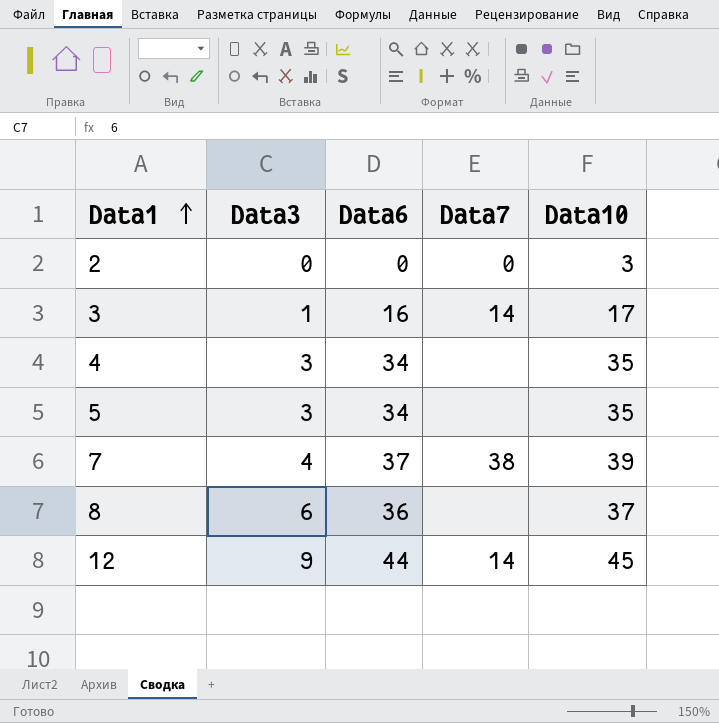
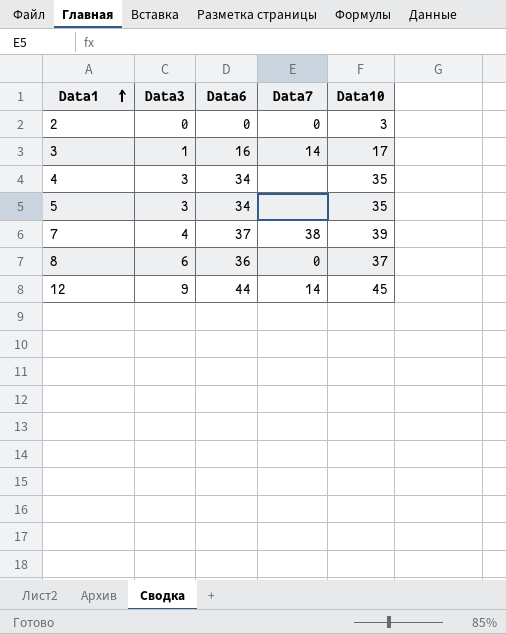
8 | Data7: none -> 0

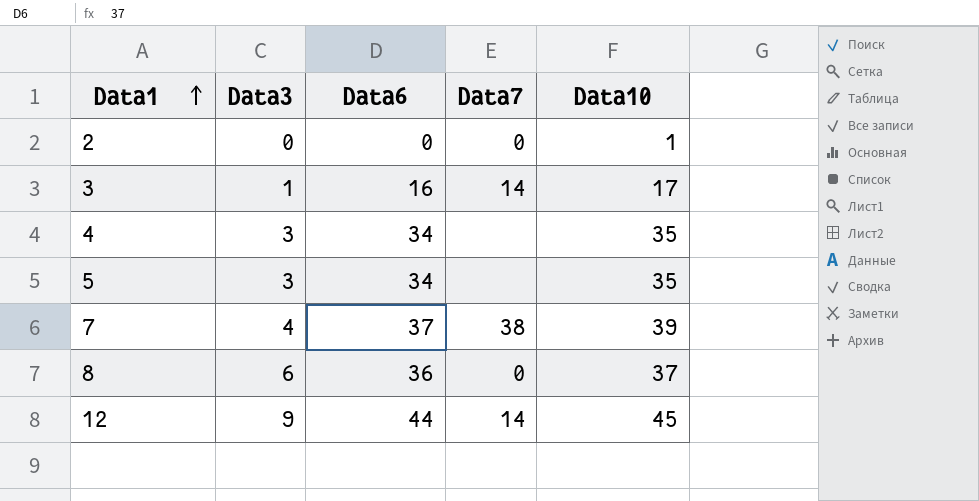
2 | Data10: 3 -> 1

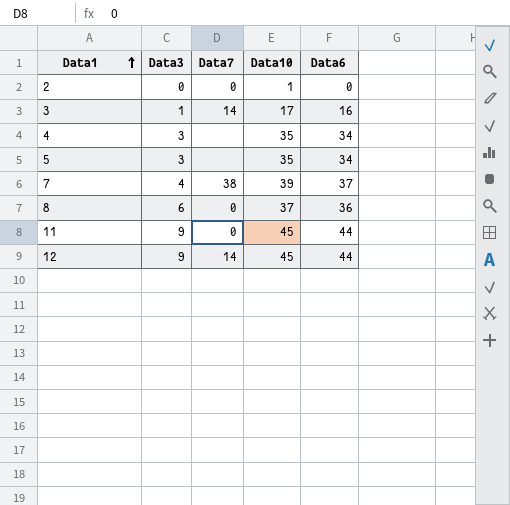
column Data6 | position: 3 -> 5
row 11: none -> 9 | 0 | 45 | 44

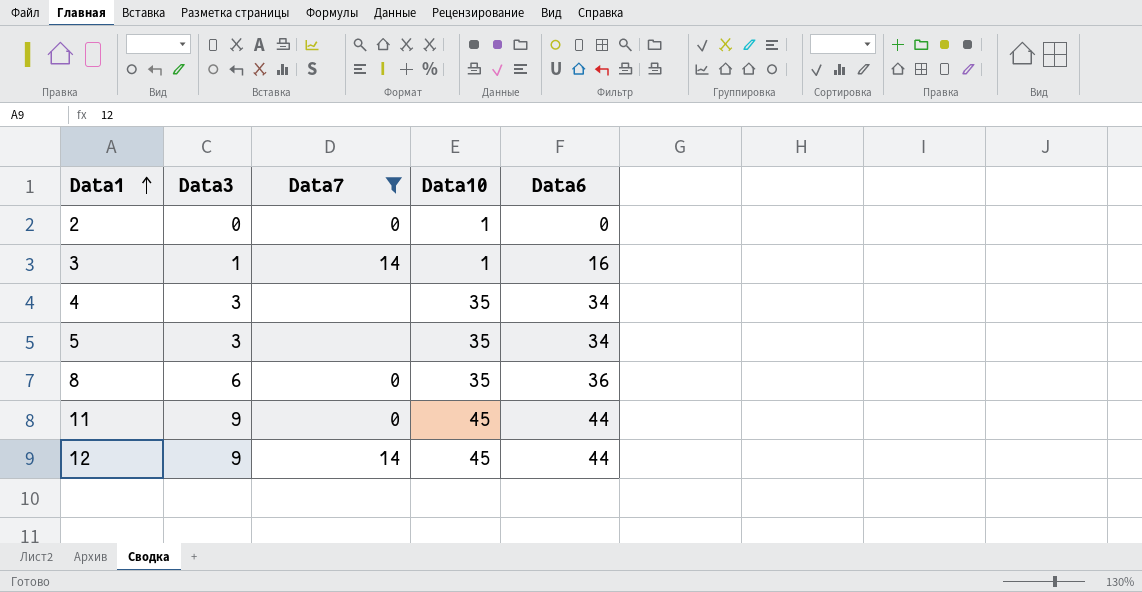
filter: none -> Data7 != 38
3 | Data10: 17 -> 1
8 | Data10: 37 -> 35

